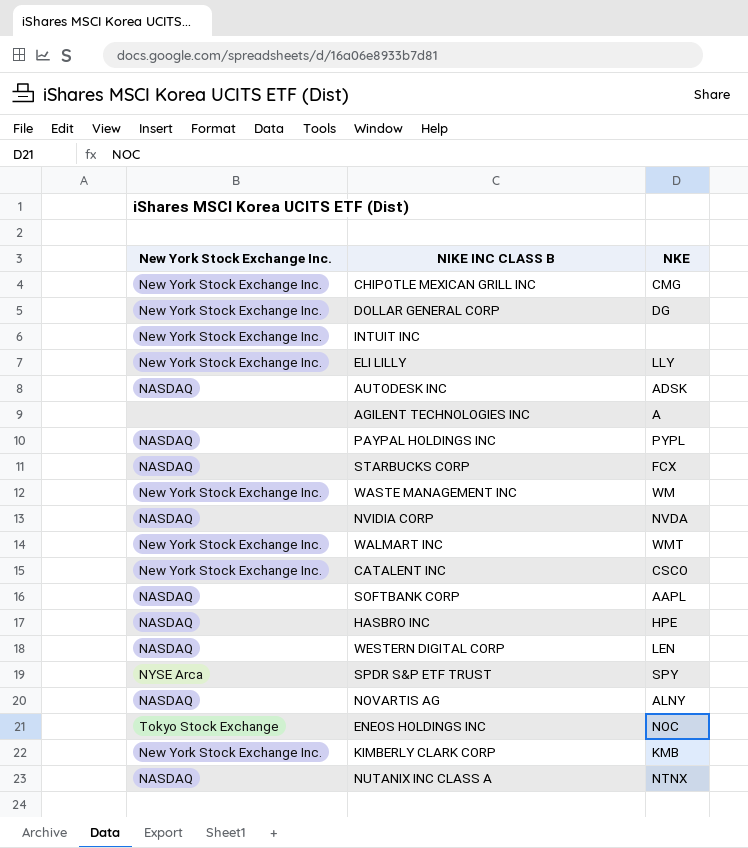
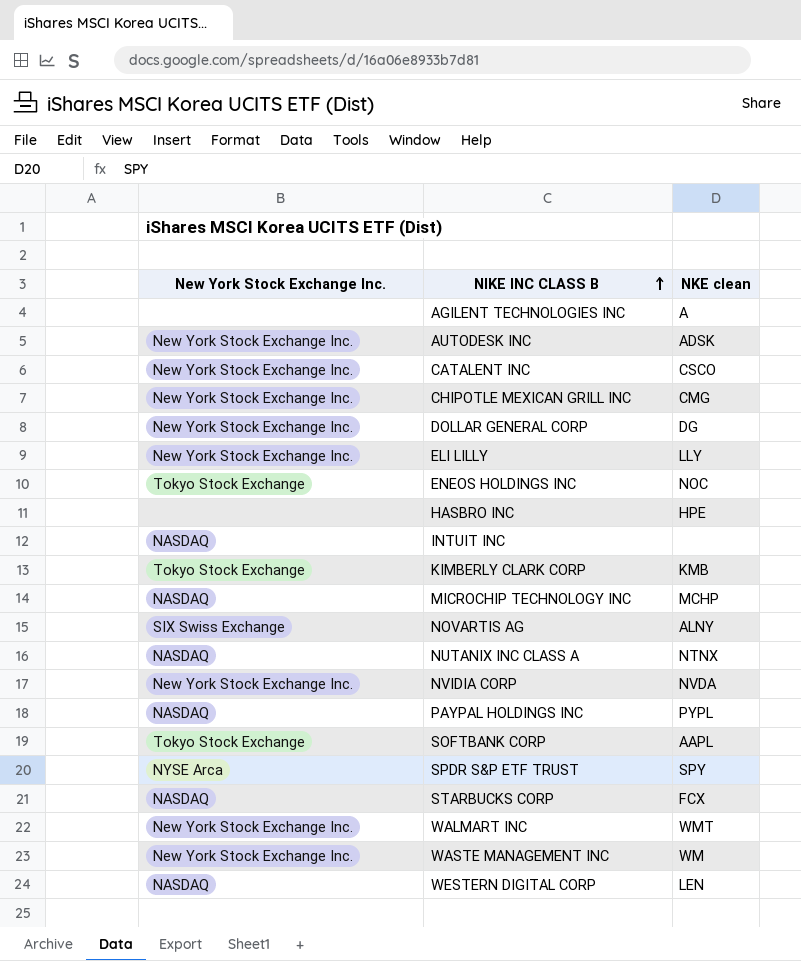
row order: none -> NIKE INC CLASS B ascending
column name: NKE -> NKE clean
AUTODESK INC | New York Stock Exchange Inc.: NASDAQ -> New York Stock Exchange Inc.
HASBRO INC | New York Stock Exchange Inc.: NASDAQ -> none
INTUIT INC | New York Stock Exchange Inc.: New York Stock Exchange Inc. -> NASDAQ
KIMBERLY CLARK CORP | New York Stock Exchange Inc.: New York Stock Exchange Inc. -> Tokyo Stock Exchange
row MICROCHIP TECHNOLOGY INC: none -> NASDAQ | MCHP
NOVARTIS AG | New York Stock Exchange Inc.: NASDAQ -> SIX Swiss Exchange
NVIDIA CORP | New York Stock Exchange Inc.: NASDAQ -> New York Stock Exchange Inc.
SOFTBANK CORP | New York Stock Exchange Inc.: NASDAQ -> Tokyo Stock Exchange

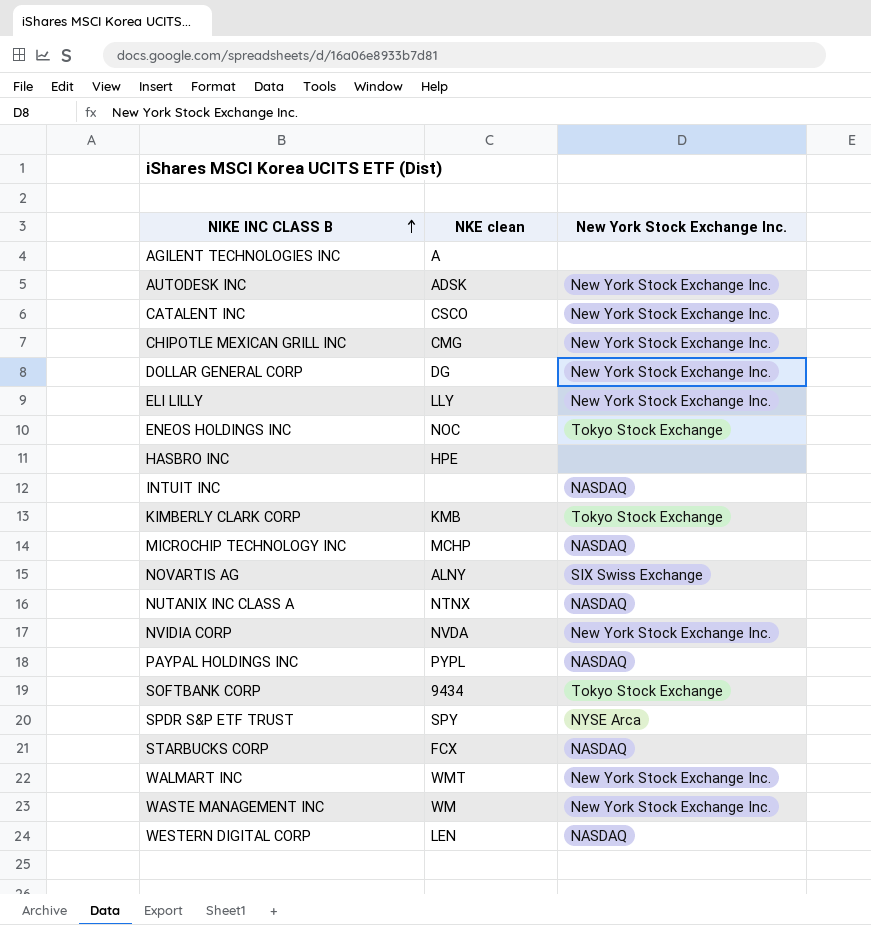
column New York Stock Exchange Inc. | position: 1 -> 3
SOFTBANK CORP | NKE clean: AAPL -> 9434

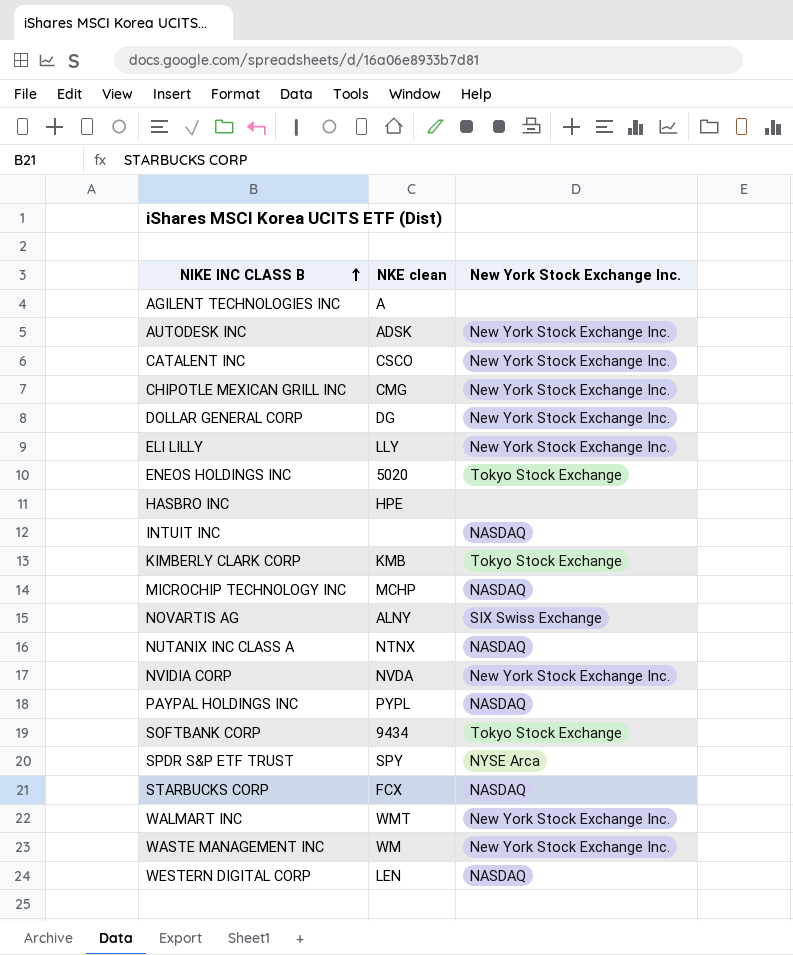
ENEOS HOLDINGS INC | NKE clean: NOC -> 5020

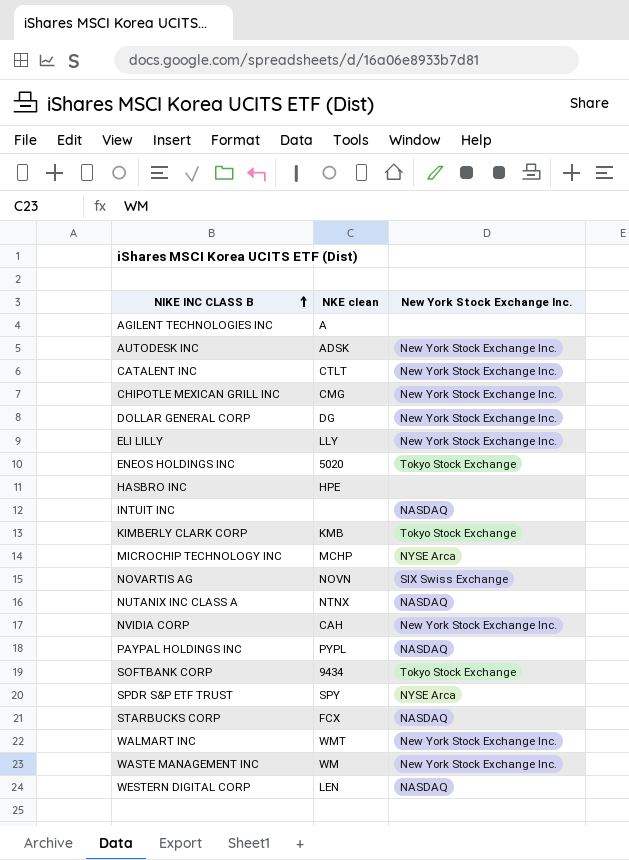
CATALENT INC | NKE clean: CSCO -> CTLT
MICROCHIP TECHNOLOGY INC | New York Stock Exchange Inc.: NASDAQ -> NYSE Arca
NOVARTIS AG | NKE clean: ALNY -> NOVN
NVIDIA CORP | NKE clean: NVDA -> CAH

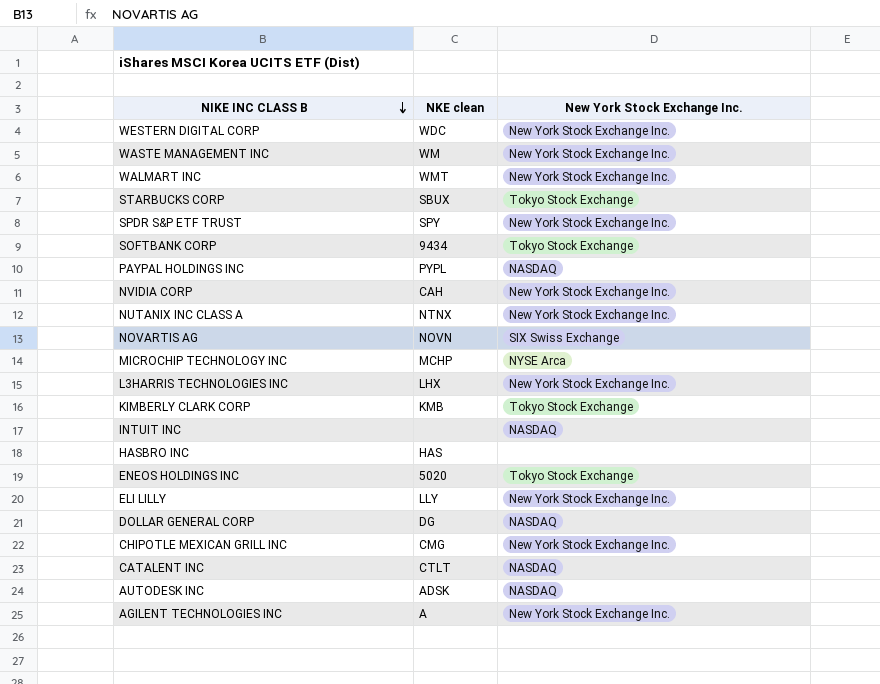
row order: NIKE INC CLASS B ascending -> NIKE INC CLASS B descending
WESTERN DIGITAL CORP | NKE clean: LEN -> WDC
WESTERN DIGITAL CORP | New York Stock Exchange Inc.: NASDAQ -> New York Stock Exchange Inc.
STARBUCKS CORP | NKE clean: FCX -> SBUX
STARBUCKS CORP | New York Stock Exchange Inc.: NASDAQ -> Tokyo Stock Exchange
SPDR S&P ETF TRUST | New York Stock Exchange Inc.: NYSE Arca -> New York Stock Exchange Inc.
NUTANIX INC CLASS A | New York Stock Exchange Inc.: NASDAQ -> New York Stock Exchange Inc.
row L3HARRIS TECHNOLOGIES INC: none -> LHX | New York Stock Exchange Inc.
HASBRO INC | NKE clean: HPE -> HAS
DOLLAR GENERAL CORP | New York Stock Exchange Inc.: New York Stock Exchange Inc. -> NASDAQ
CATALENT INC | New York Stock Exchange Inc.: New York Stock Exchange Inc. -> NASDAQ
AUTODESK INC | New York Stock Exchange Inc.: New York Stock Exchange Inc. -> NASDAQ
AGILENT TECHNOLOGIES INC | New York Stock Exchange Inc.: none -> New York Stock Exchange Inc.

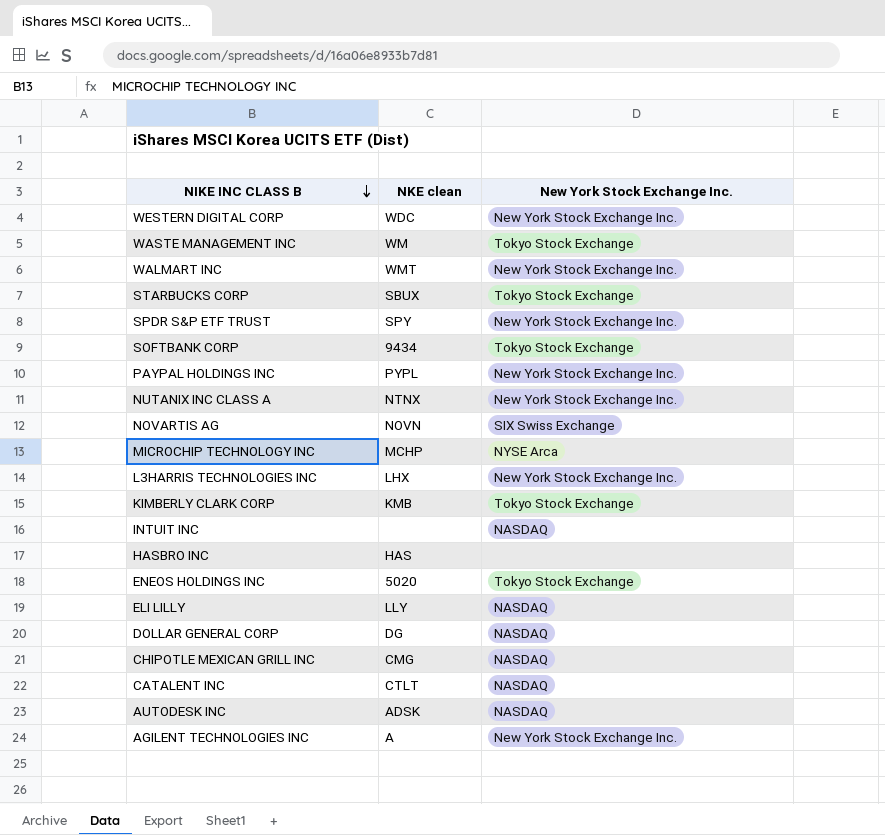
row NVIDIA CORP: CAH | New York Stock Exchange Inc. -> none
WASTE MANAGEMENT INC | New York Stock Exchange Inc.: New York Stock Exchange Inc. -> Tokyo Stock Exchange
PAYPAL HOLDINGS INC | New York Stock Exchange Inc.: NASDAQ -> New York Stock Exchange Inc.
ELI LILLY | New York Stock Exchange Inc.: New York Stock Exchange Inc. -> NASDAQ
CHIPOTLE MEXICAN GRILL INC | New York Stock Exchange Inc.: New York Stock Exchange Inc. -> NASDAQ

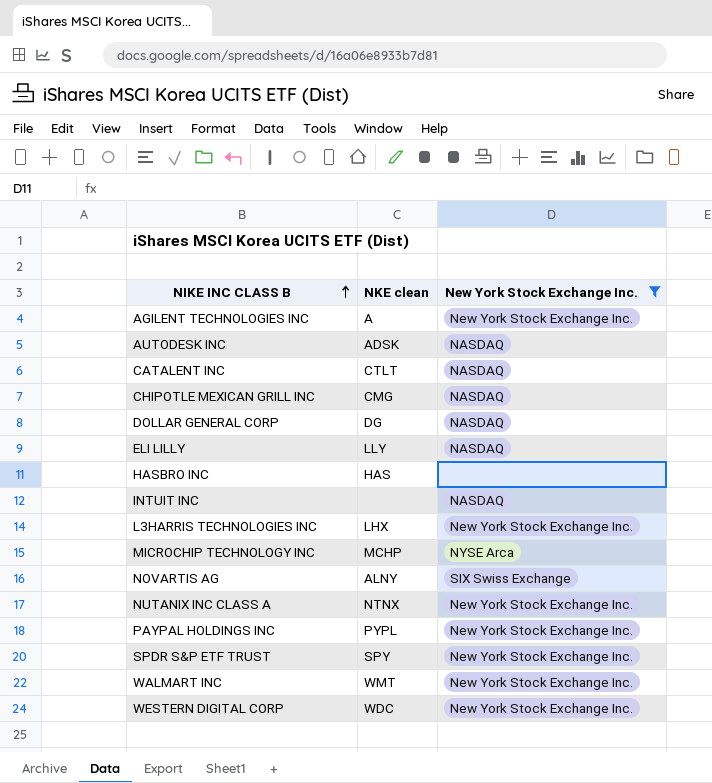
filter: none -> New York Stock Exchange Inc. != Tokyo Stock Exchange
row order: NIKE INC CLASS B descending -> NIKE INC CLASS B ascending
NOVARTIS AG | NKE clean: NOVN -> ALNY

